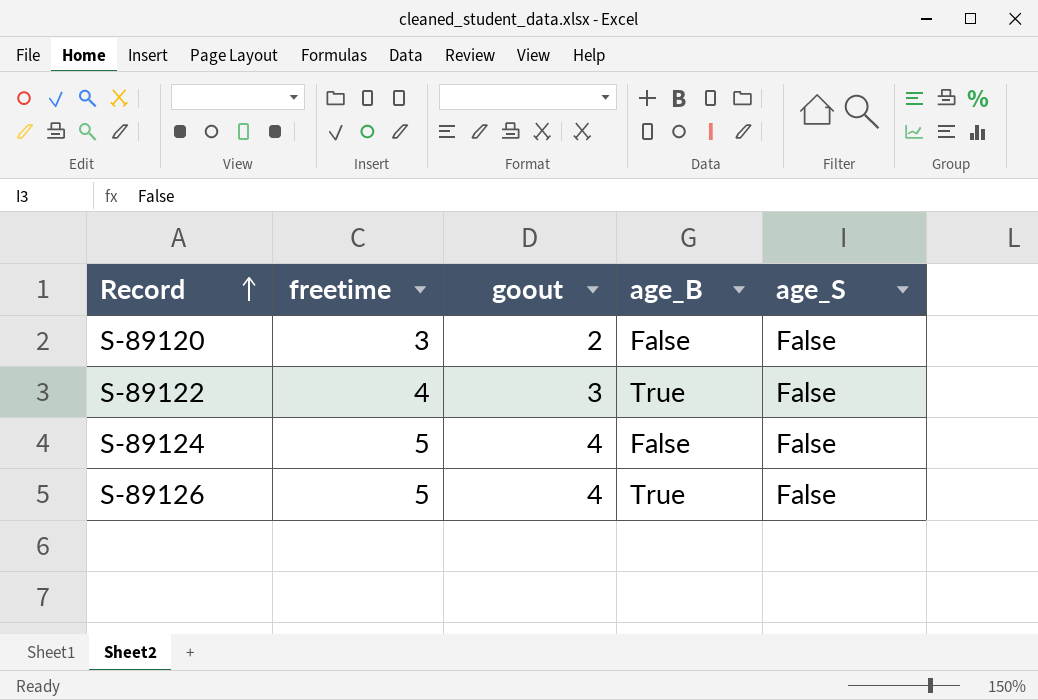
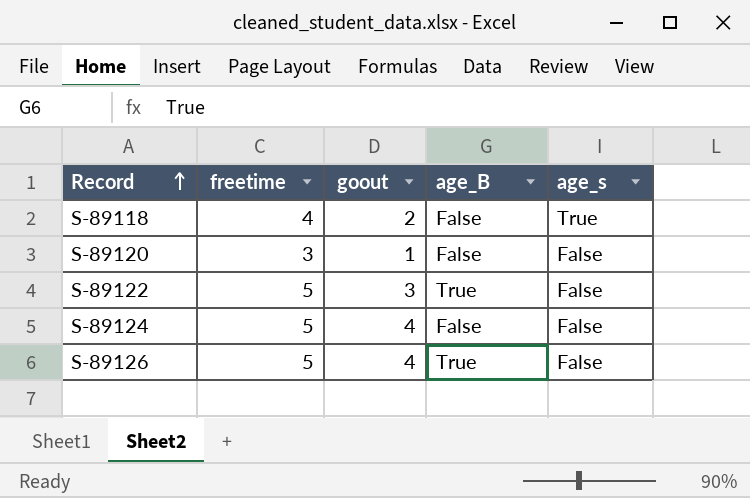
column name: age_S -> age_s
row S-89118: none -> 4 | 2 | False | True
S-89120 | goout: 2 -> 1
S-89122 | freetime: 4 -> 5

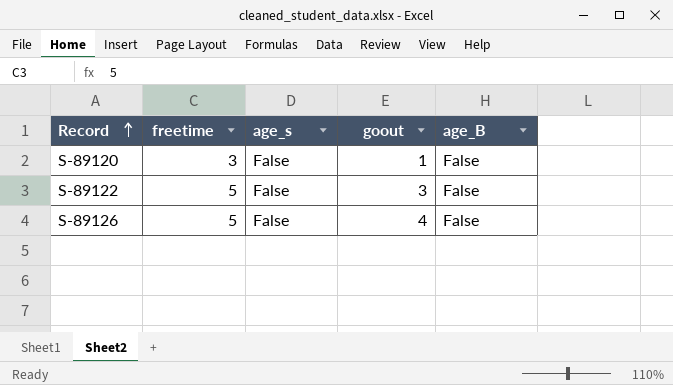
column age_s | position: 5 -> 3
row S-89118: 4 | 2 | False | True -> none
row S-89124: 5 | 4 | False | False -> none
S-89122 | age_B: True -> False
S-89126 | age_B: True -> False

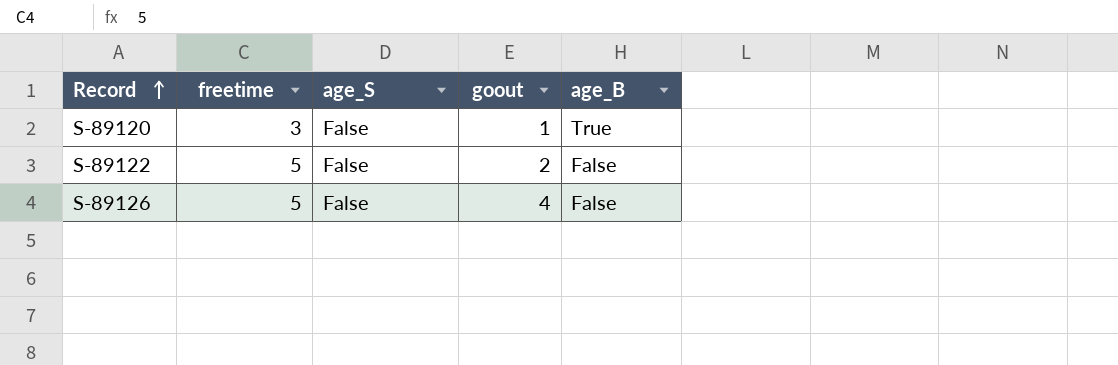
column name: age_s -> age_S
S-89120 | age_B: False -> True
S-89122 | goout: 3 -> 2

